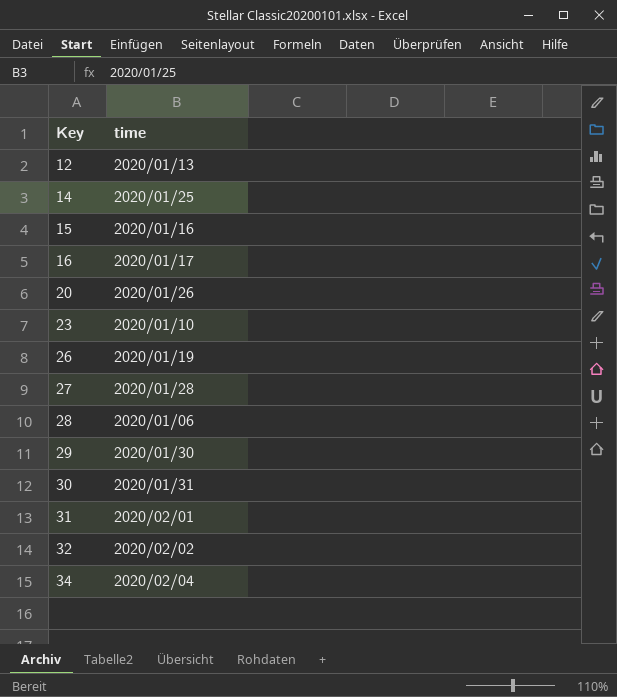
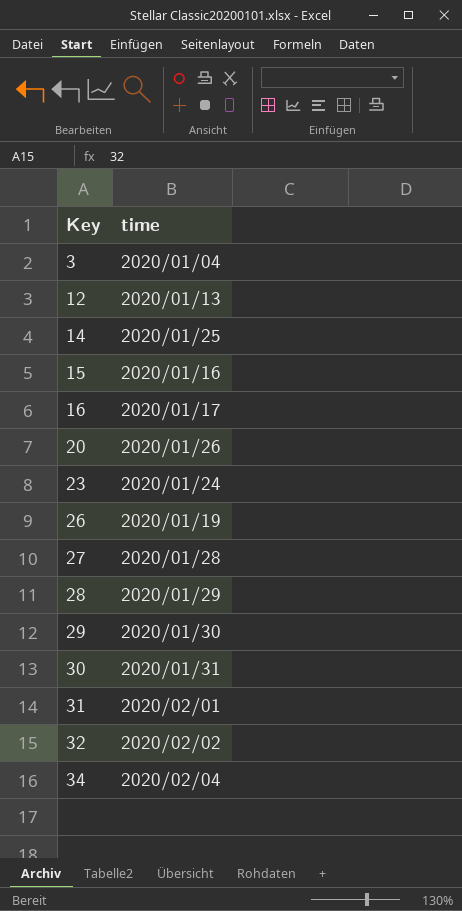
row 3: none -> 2020/01/04
23 | time: 2020/01/10 -> 2020/01/24
28 | time: 2020/01/06 -> 2020/01/29

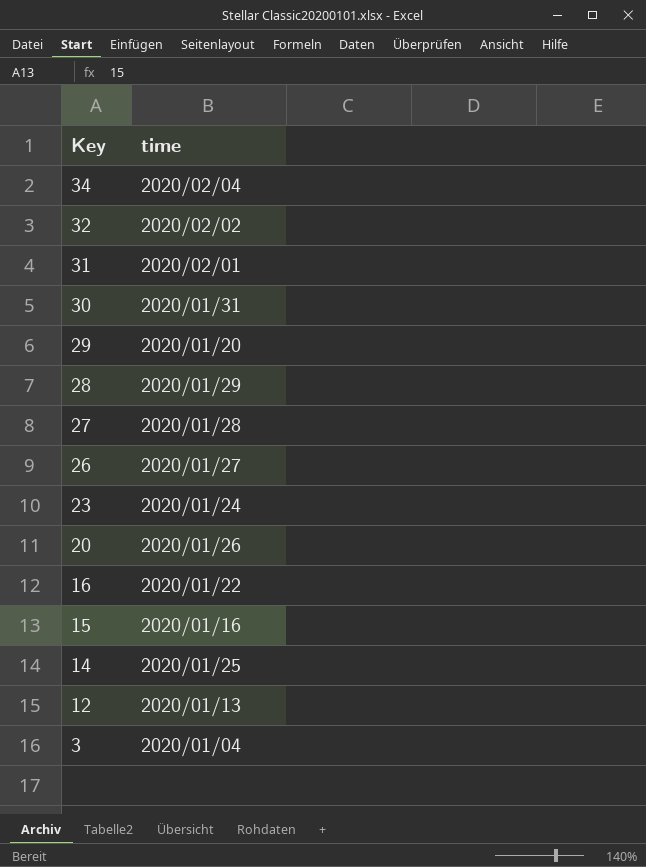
row order: Key ascending -> Key descending
29 | time: 2020/01/30 -> 2020/01/20
26 | time: 2020/01/19 -> 2020/01/27
16 | time: 2020/01/17 -> 2020/01/22

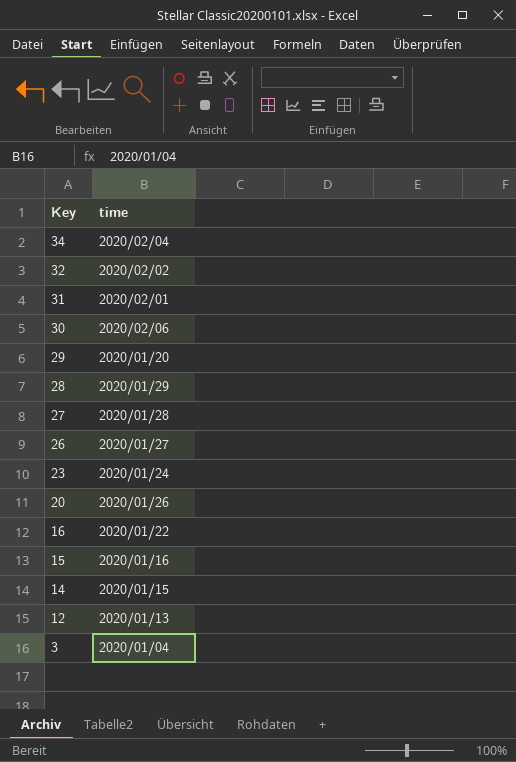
30 | time: 2020/01/31 -> 2020/02/06
14 | time: 2020/01/25 -> 2020/01/15

